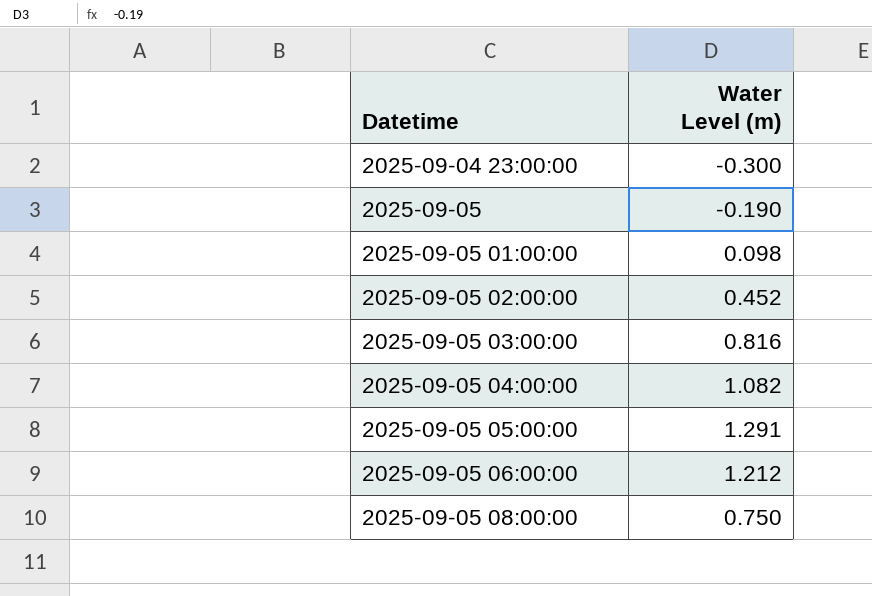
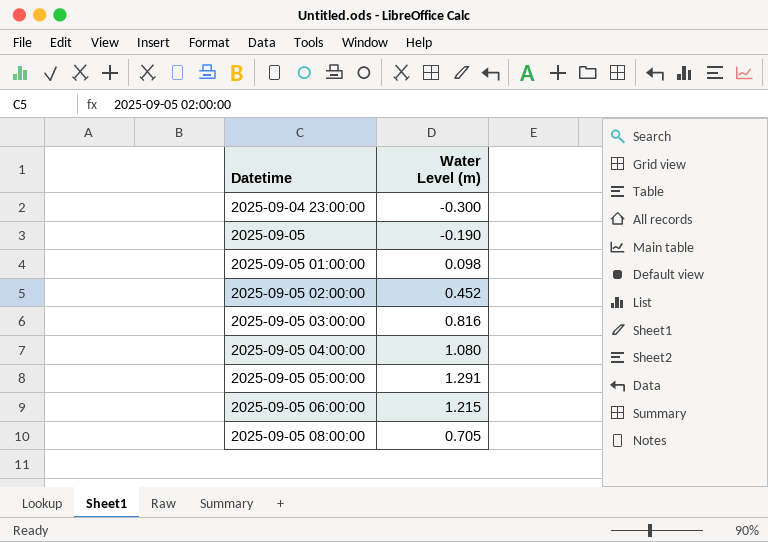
2025-09-05 04:00:00 | Water Level (m): 1.082 -> 1.080
2025-09-05 06:00:00 | Water Level (m): 1.212 -> 1.215
2025-09-05 08:00:00 | Water Level (m): 0.750 -> 0.705

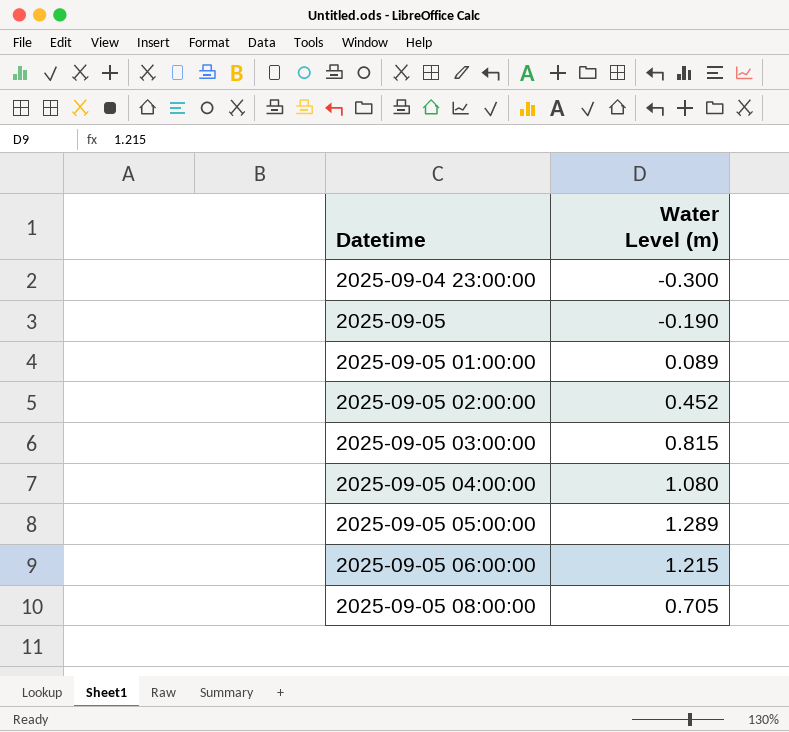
2025-09-05 01:00:00 | Water Level (m): 0.098 -> 0.089
2025-09-05 03:00:00 | Water Level (m): 0.816 -> 0.815
2025-09-05 05:00:00 | Water Level (m): 1.291 -> 1.289

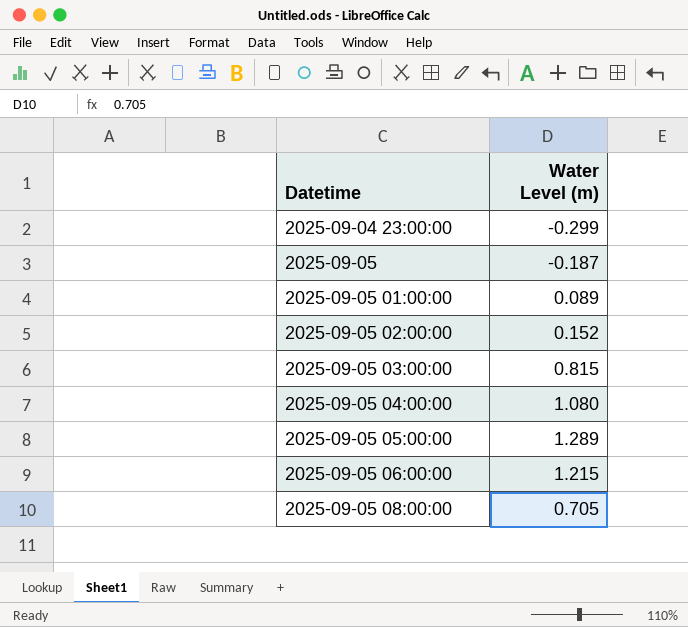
2025-09-04 23:00:00 | Water Level (m): -0.300 -> -0.299
2025-09-05 | Water Level (m): -0.190 -> -0.187
2025-09-05 02:00:00 | Water Level (m): 0.452 -> 0.152

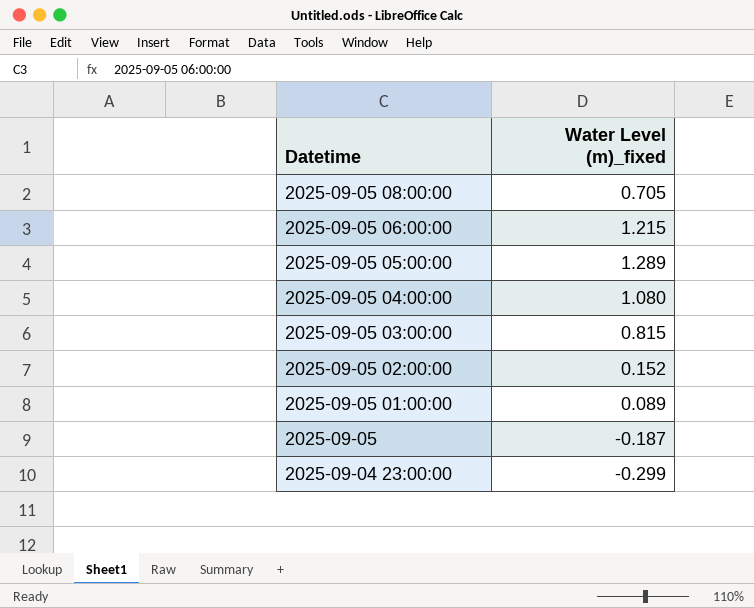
row order: Datetime ascending -> Datetime descending
column name: Water Level (m) -> Water Level (m)_fixed

